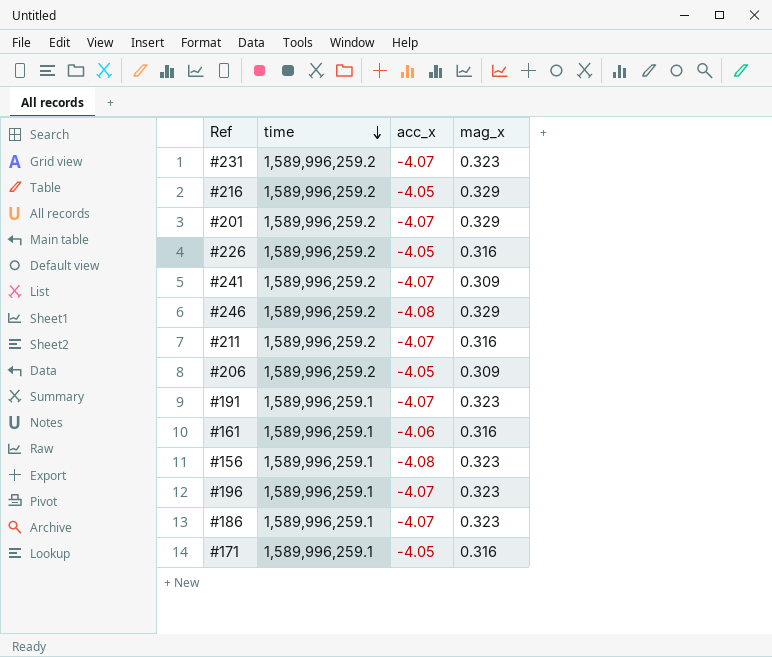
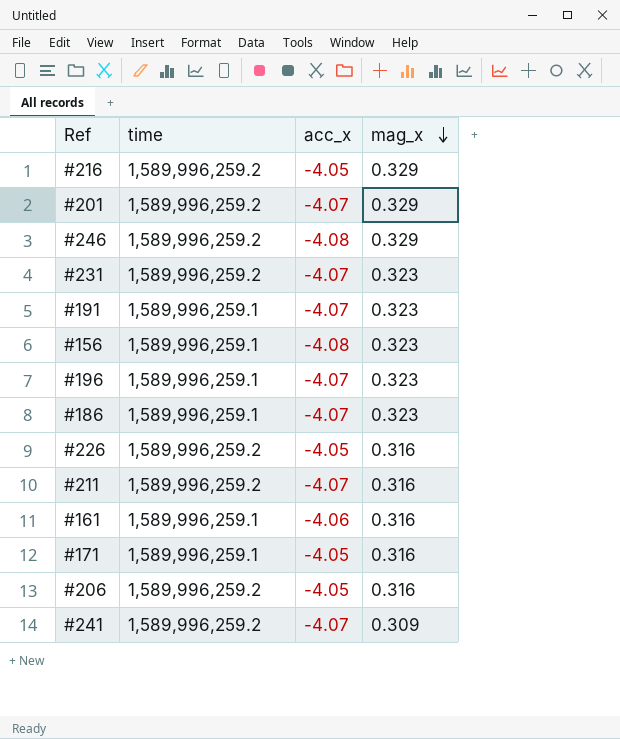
row order: time descending -> mag_x descending
#206 | mag_x: 0.309 -> 0.316

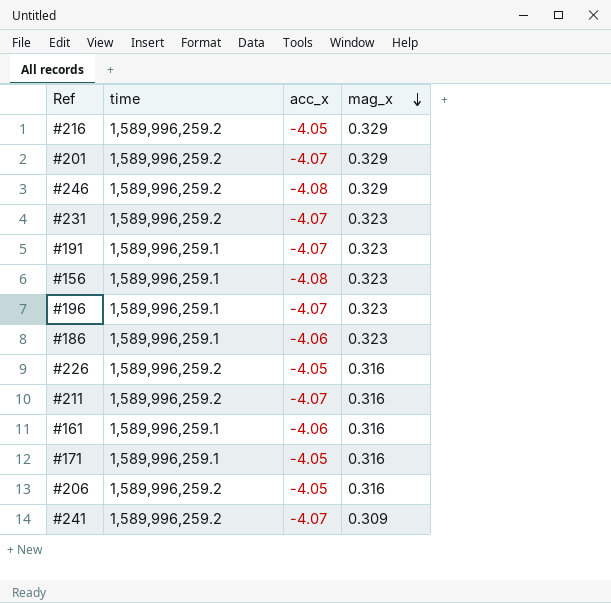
#186 | acc_x: -4.07 -> -4.06

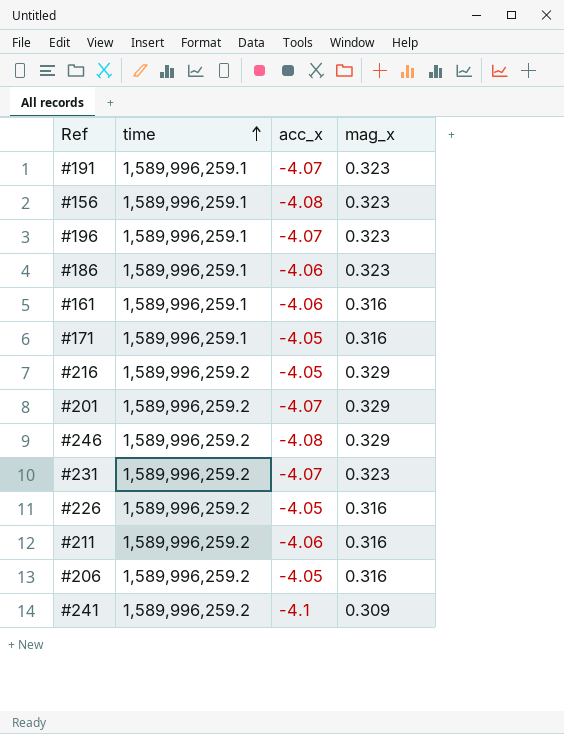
row order: mag_x descending -> time ascending
#211 | acc_x: -4.07 -> -4.06
#241 | acc_x: -4.07 -> -4.1

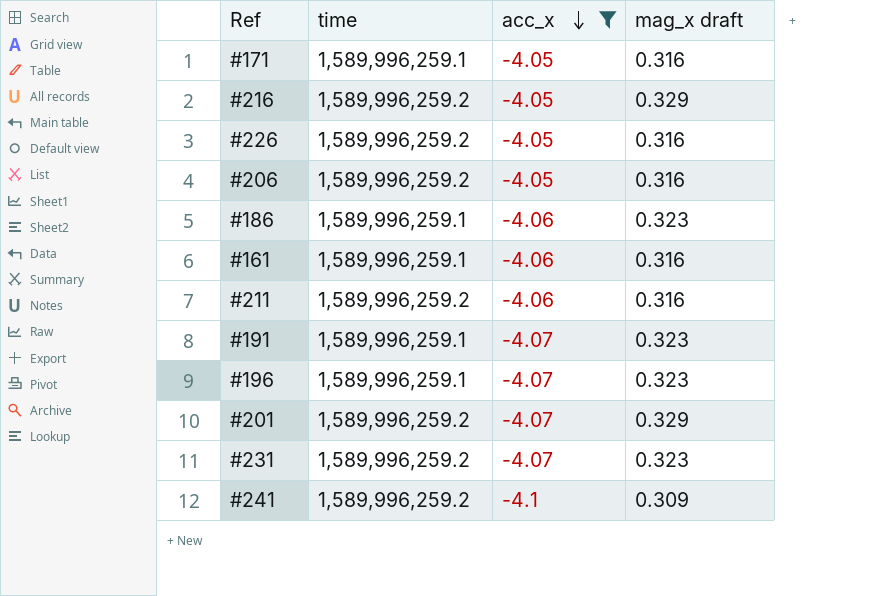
filter: none -> acc_x != -4.08
row order: time ascending -> acc_x descending
column name: mag_x -> mag_x draft

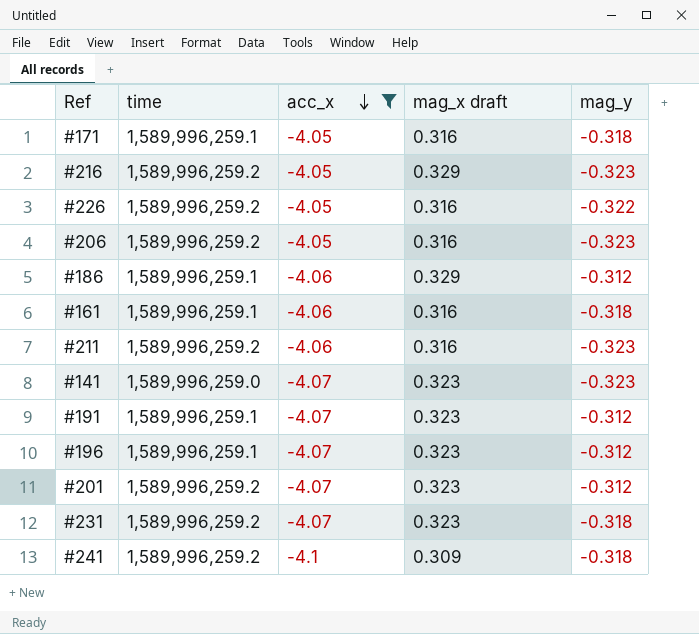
column mag_y | position: none -> 5
#186 | mag_x draft: 0.323 -> 0.329
row #141: none -> 1,589,996,259.0 | -4.07 | 0.323 | -0.323
#201 | mag_x draft: 0.329 -> 0.323

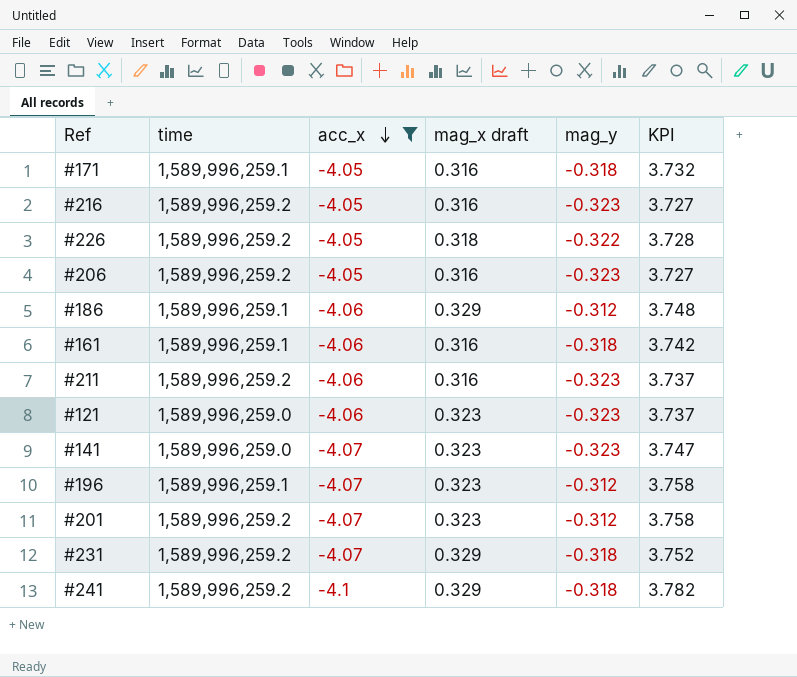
column KPI | formula: none -> [mag_y] - [acc_x]
row #191: 1,589,996,259.1 | -4.07 | 0.323 | -0.312 -> none
#216 | mag_x draft: 0.329 -> 0.316
#226 | mag_x draft: 0.316 -> 0.318
row #121: none -> 1,589,996,259.0 | -4.06 | 0.323 | -0.323 | 3.737
#231 | mag_x draft: 0.323 -> 0.329
#241 | mag_x draft: 0.309 -> 0.329

